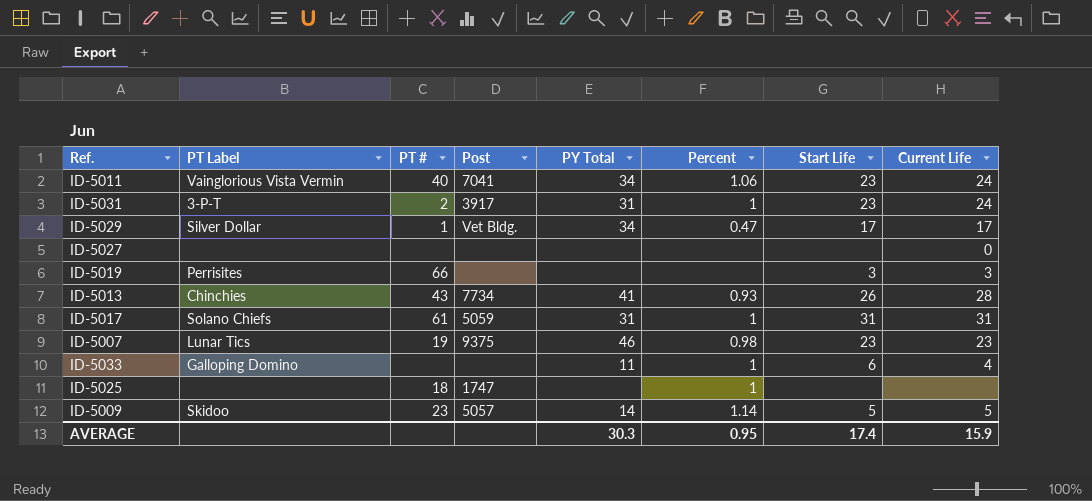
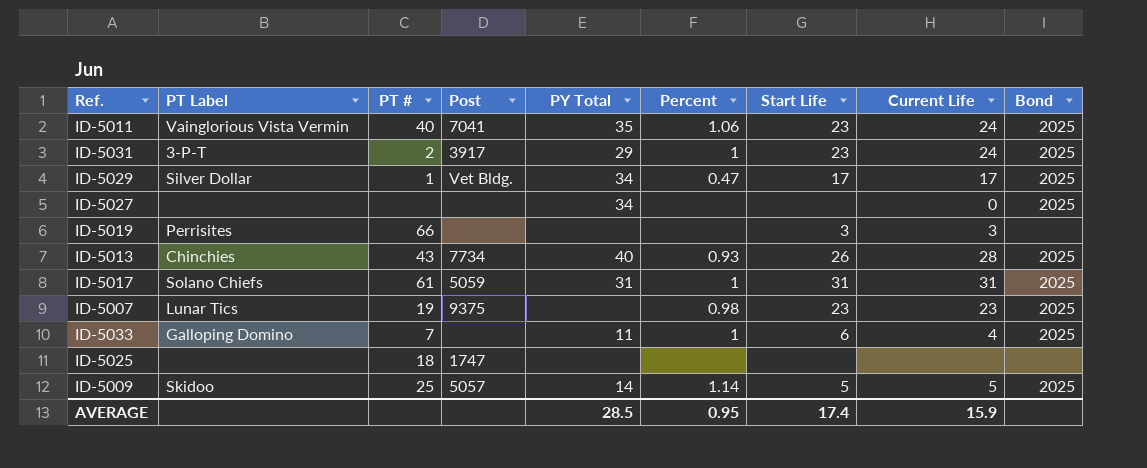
column Bond | position: none -> 9
ID-5011 | PY Total: 34 -> 35
ID-5031 | PY Total: 31 -> 29
ID-5027 | PY Total: none -> 34
ID-5013 | PY Total: 41 -> 40
ID-5007 | PY Total: 46 -> none
ID-5033 | PT #: none -> 7
ID-5025 | Percent: 1 -> none
ID-5009 | PT #: 23 -> 25
AVERAGE | PY Total: 30.3 -> 28.5

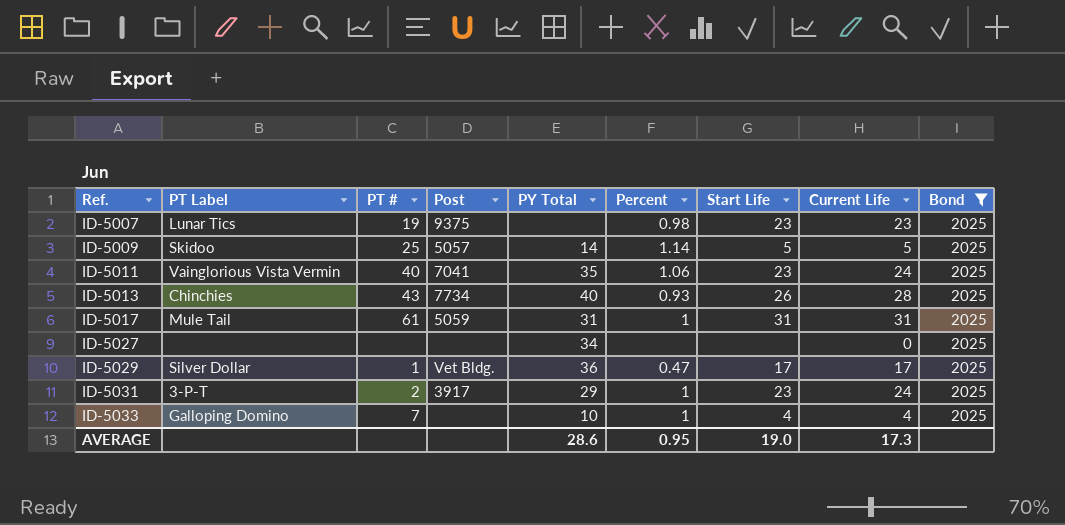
filter: none -> Bond = 2025
row order: none -> Ref. ascending
ID-5017 | PT Label: Solano Chiefs -> Mule Tail
ID-5029 | PY Total: 34 -> 36
ID-5033 | PY Total: 11 -> 10
ID-5033 | Start Life: 6 -> 4
AVERAGE | PY Total: 28.5 -> 28.6
AVERAGE | Start Life: 17.4 -> 19.0
AVERAGE | Current Life: 15.9 -> 17.3

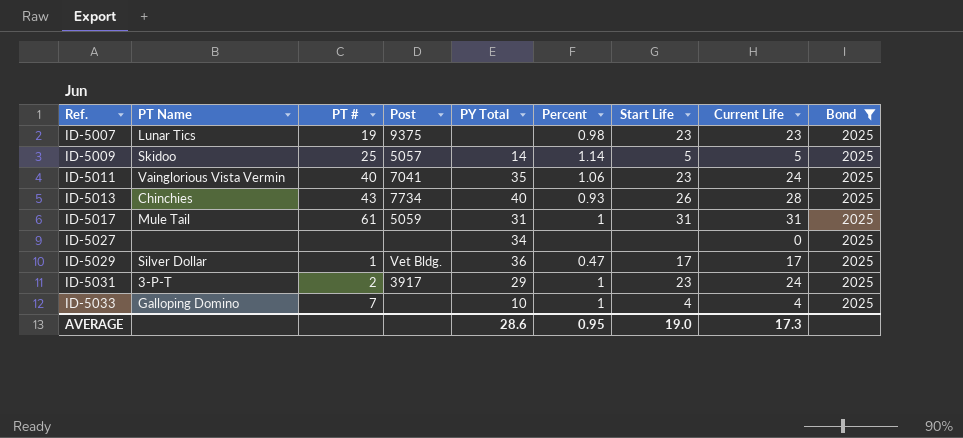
column name: PT Label -> PT Name

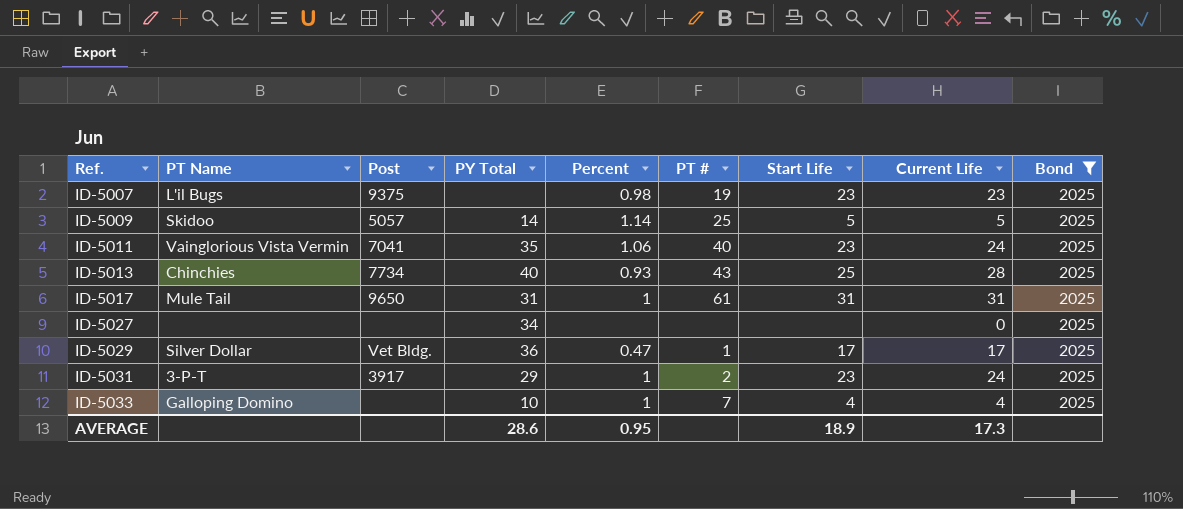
column PT # | position: 3 -> 6
ID-5007 | PT Name: Lunar Tics -> L'il Bugs
ID-5013 | Start Life: 26 -> 25
ID-5017 | Post: 5059 -> 9650
AVERAGE | Start Life: 19.0 -> 18.9

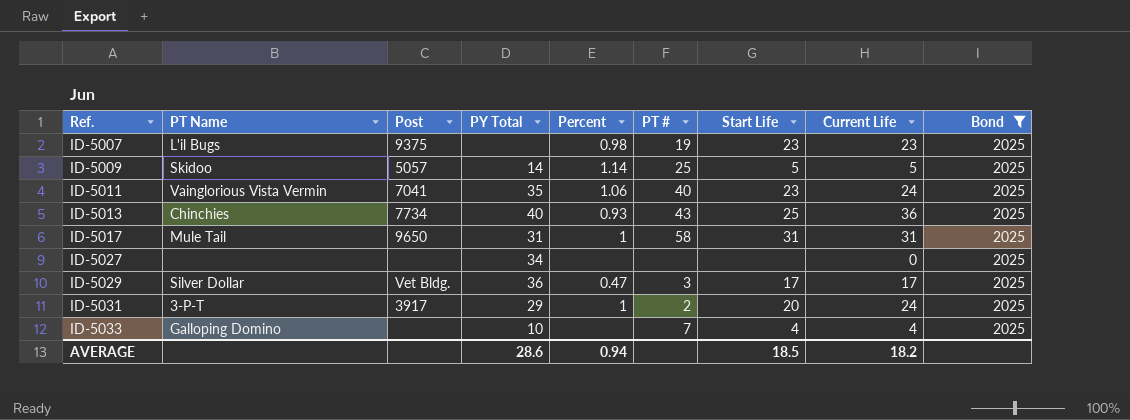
ID-5013 | Current Life: 28 -> 36
ID-5017 | PT #: 61 -> 58
ID-5029 | PT #: 1 -> 3
ID-5031 | Start Life: 23 -> 20
ID-5033 | Percent: 1 -> none
AVERAGE | Percent: 0.95 -> 0.94
AVERAGE | Start Life: 18.9 -> 18.5
AVERAGE | Current Life: 17.3 -> 18.2

